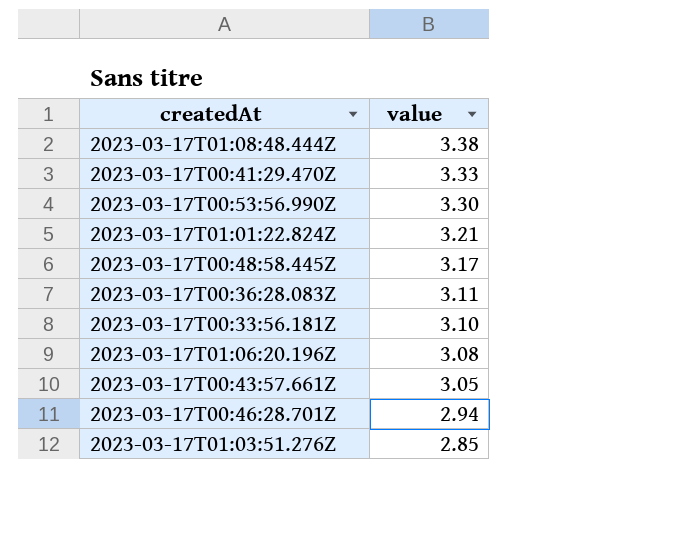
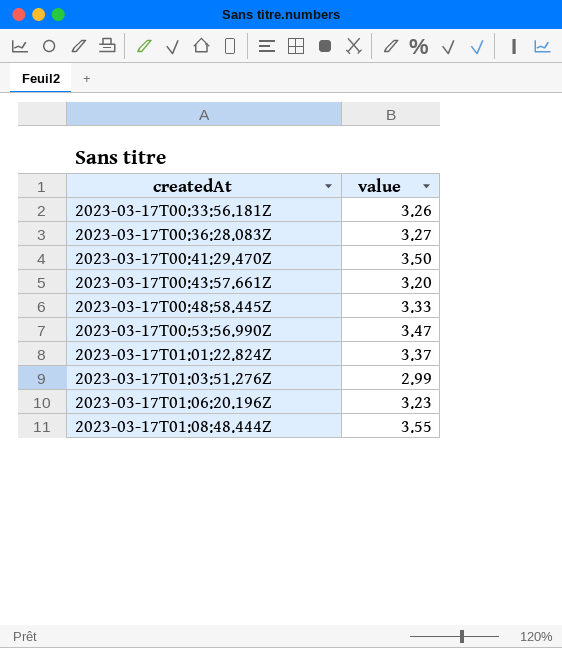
row order: value descending -> createdAt ascending
row 2023-03-17T00:46:28.701Z: 2.94 -> none
2023-03-17T00:33:56.181Z | value: 3.10 -> 3.26
2023-03-17T00:36:28.083Z | value: 3.11 -> 3.27
2023-03-17T00:41:29.470Z | value: 3.33 -> 3.50
2023-03-17T00:43:57.661Z | value: 3.05 -> 3.20
2023-03-17T00:48:58.445Z | value: 3.17 -> 3.33
2023-03-17T00:53:56.990Z | value: 3.30 -> 3.47
2023-03-17T01:01:22.824Z | value: 3.21 -> 3.37
2023-03-17T01:03:51.276Z | value: 2.85 -> 2.99
2023-03-17T01:06:20.196Z | value: 3.08 -> 3.23
2023-03-17T01:08:48.444Z | value: 3.38 -> 3.55

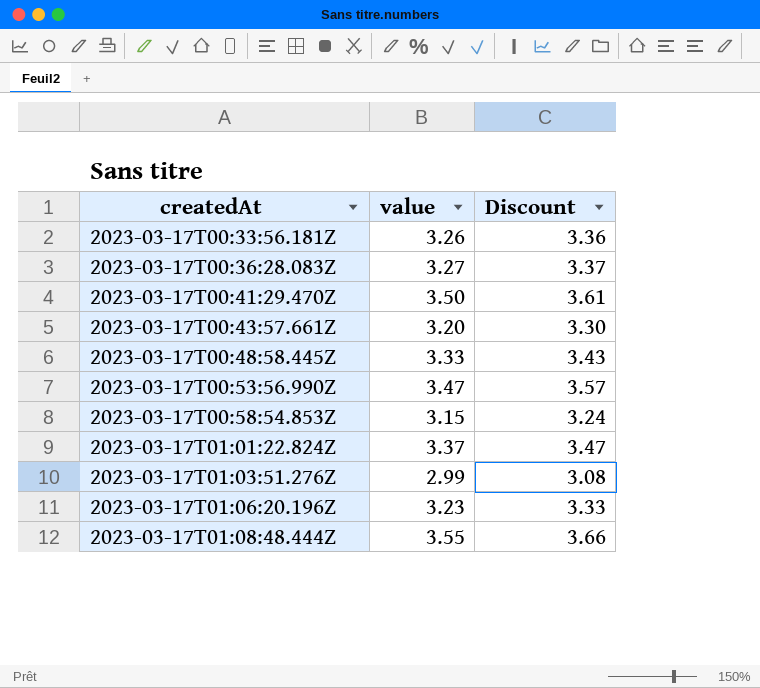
column Discount | formula: none -> [value] * 1.03
row 2023-03-17T00:58:54.853Z: none -> 3.15 | 3.24

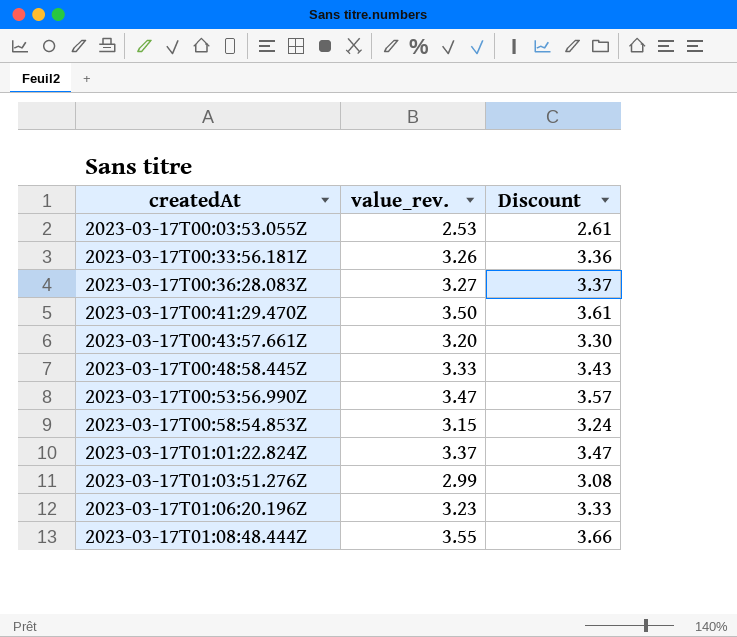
column name: value -> value_rev.
row 2023-03-17T00:03:53.055Z: none -> 2.53 | 2.61

